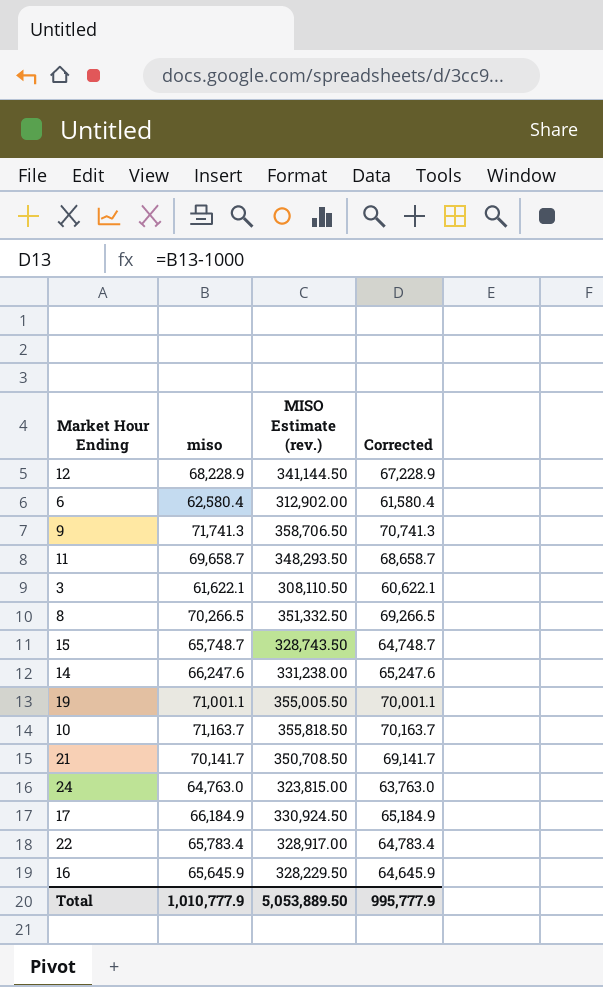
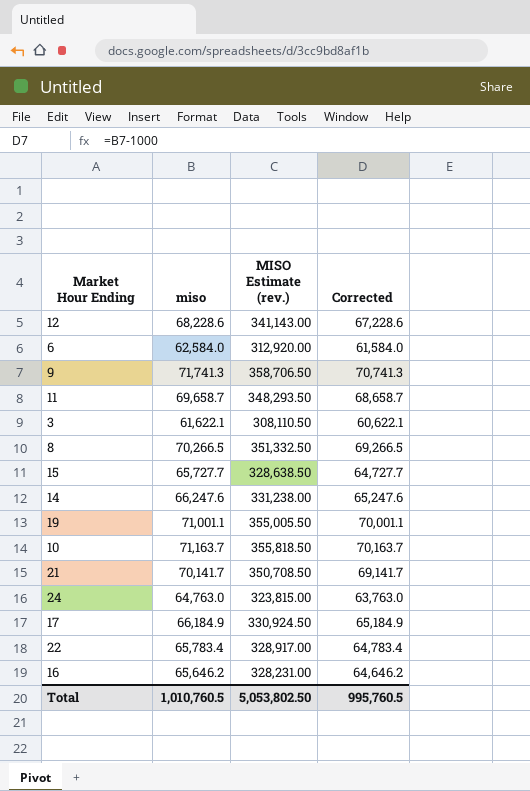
12 | miso: 68,228.9 -> 68,228.6
12 | MISO Estimate (rev.): 341,144.50 -> 341,143.00
12 | Corrected: 67,228.9 -> 67,228.6
6 | miso: 62,580.4 -> 62,584.0
6 | MISO Estimate (rev.): 312,902.00 -> 312,920.00
6 | Corrected: 61,580.4 -> 61,584.0
15 | miso: 65,748.7 -> 65,727.7
15 | MISO Estimate (rev.): 328,743.50 -> 328,638.50
15 | Corrected: 64,748.7 -> 64,727.7
16 | miso: 65,645.9 -> 65,646.2
16 | MISO Estimate (rev.): 328,229.50 -> 328,231.00
16 | Corrected: 64,645.9 -> 64,646.2
Total | miso: 1,010,777.9 -> 1,010,760.5
Total | MISO Estimate (rev.): 5,053,889.50 -> 5,053,802.50
Total | Corrected: 995,777.9 -> 995,760.5

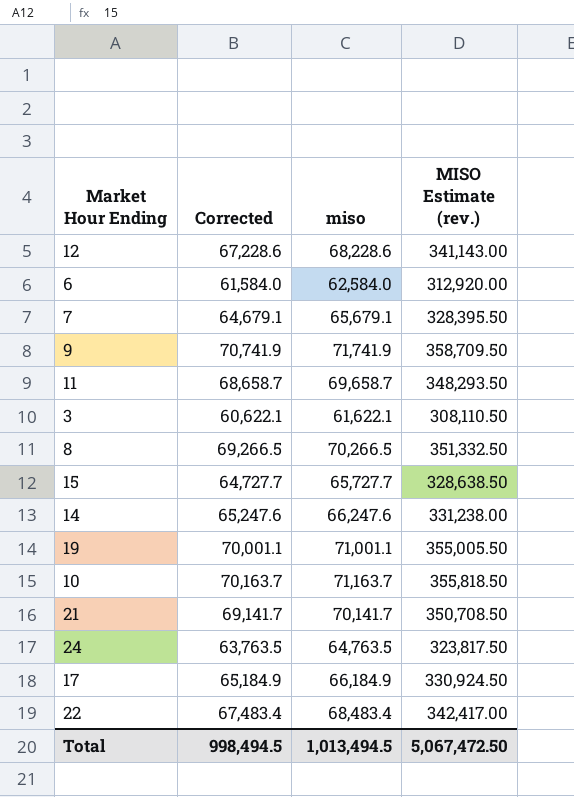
column Corrected | position: 4 -> 2
row 16: 65,646.2 | 328,231.00 | 64,646.2 -> none
row 7: none -> 64,679.1 | 65,679.1 | 328,395.50
9 | Corrected: 70,741.3 -> 70,741.9
9 | miso: 71,741.3 -> 71,741.9
9 | MISO Estimate (rev.): 358,706.50 -> 358,709.50
24 | Corrected: 63,763.0 -> 63,763.5
24 | miso: 64,763.0 -> 64,763.5
24 | MISO Estimate (rev.): 323,815.00 -> 323,817.50
22 | Corrected: 64,783.4 -> 67,483.4
22 | miso: 65,783.4 -> 68,483.4
22 | MISO Estimate (rev.): 328,917.00 -> 342,417.00
Total | Corrected: 995,760.5 -> 998,494.5
Total | miso: 1,010,760.5 -> 1,013,494.5
Total | MISO Estimate (rev.): 5,053,802.50 -> 5,067,472.50

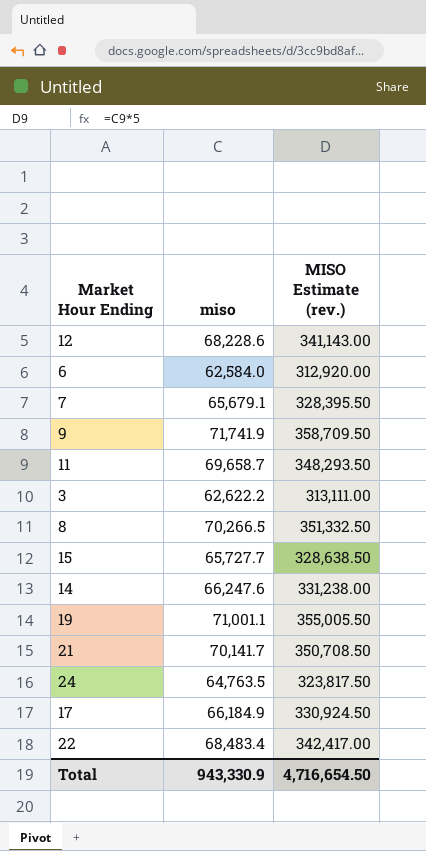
column Corrected | formula: [miso] - 1000 -> none
row 10: 70,163.7 | 71,163.7 | 355,818.50 -> none
3 | miso: 61,622.1 -> 62,622.2
3 | MISO Estimate (rev.): 308,110.50 -> 313,111.00
Total | miso: 1,013,494.5 -> 943,330.9
Total | MISO Estimate (rev.): 5,067,472.50 -> 4,716,654.50

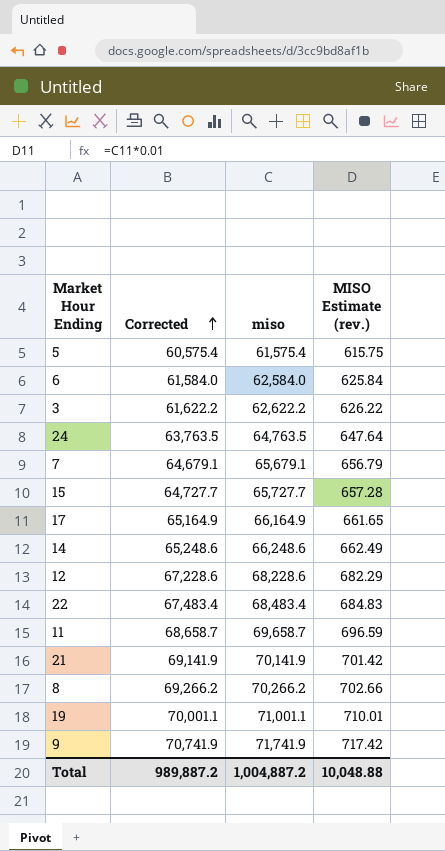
row order: none -> Corrected ascending
column Corrected | formula: none -> [miso] - 1000
column MISO Estimate (rev.) | formula: [miso] * 5 -> [miso] * 0.01
row 5: none -> 60,575.4 | 61,575.4 | 615.75
17 | miso: 66,184.9 -> 66,164.9
14 | miso: 66,247.6 -> 66,248.6
21 | miso: 70,141.7 -> 70,141.9
8 | miso: 70,266.5 -> 70,266.2
Total | miso: 943,330.9 -> 1,004,887.2
Total | MISO Estimate (rev.): 4,716,654.50 -> 10,048.88

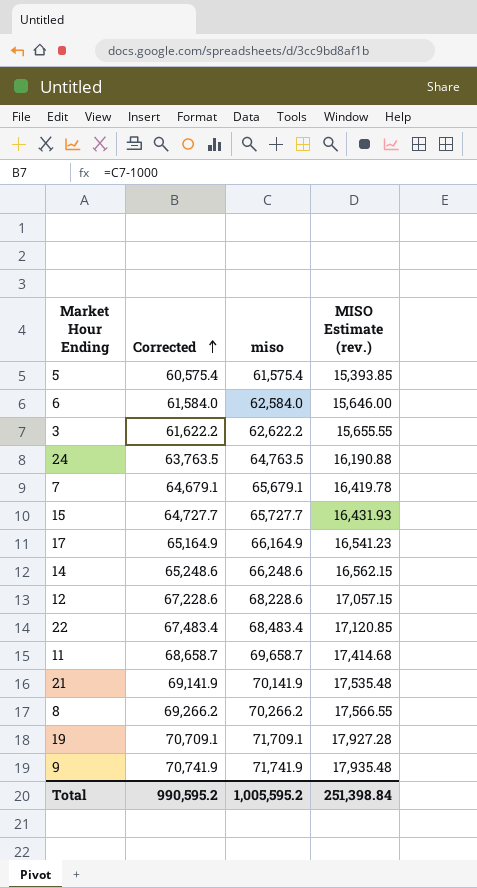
column MISO Estimate (rev.) | formula: [miso] * 0.01 -> [miso] * 0.25
19 | Corrected: 70,001.1 -> 70,709.1
19 | miso: 71,001.1 -> 71,709.1
Total | Corrected: 989,887.2 -> 990,595.2
Total | miso: 1,004,887.2 -> 1,005,595.2
Total | MISO Estimate (rev.): 10,048.88 -> 251,398.84

